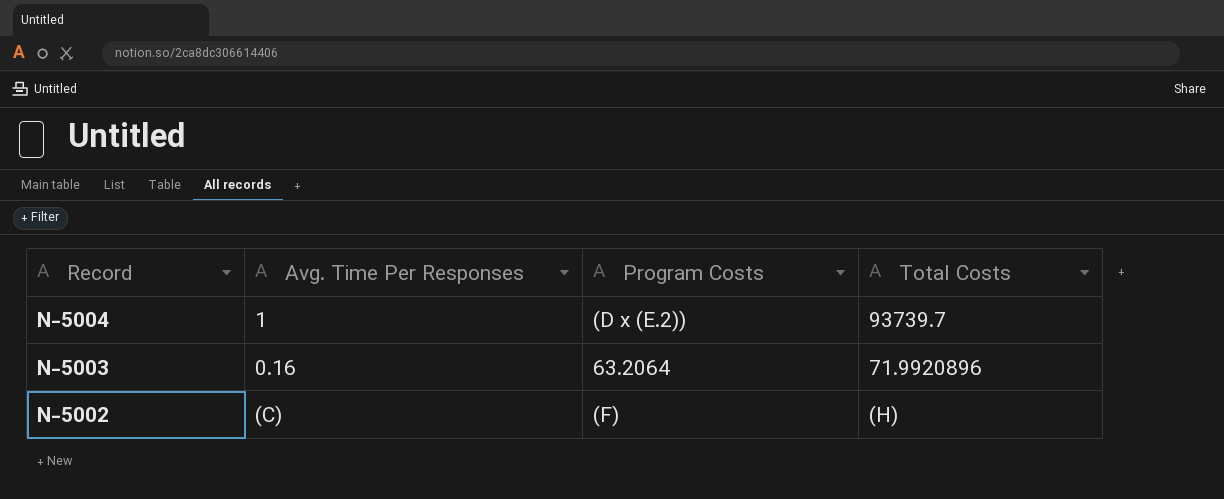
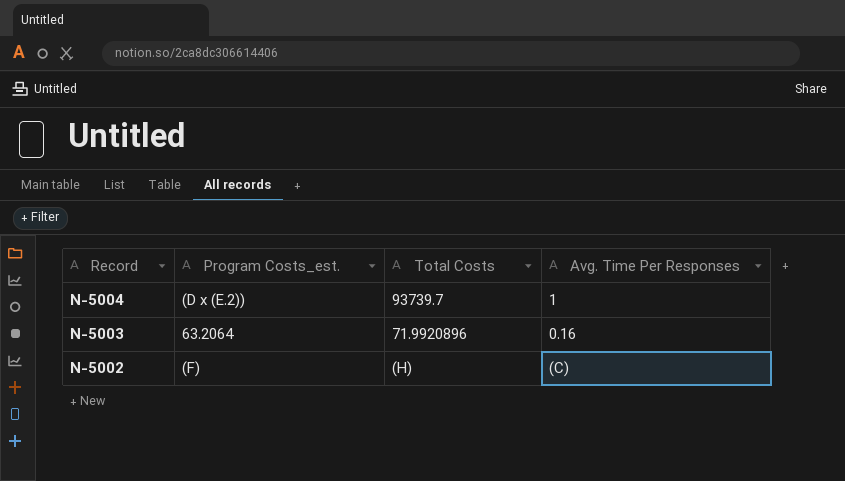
column name: Program Costs -> Program Costs_est.
column Avg. Time Per Responses | position: 2 -> 4

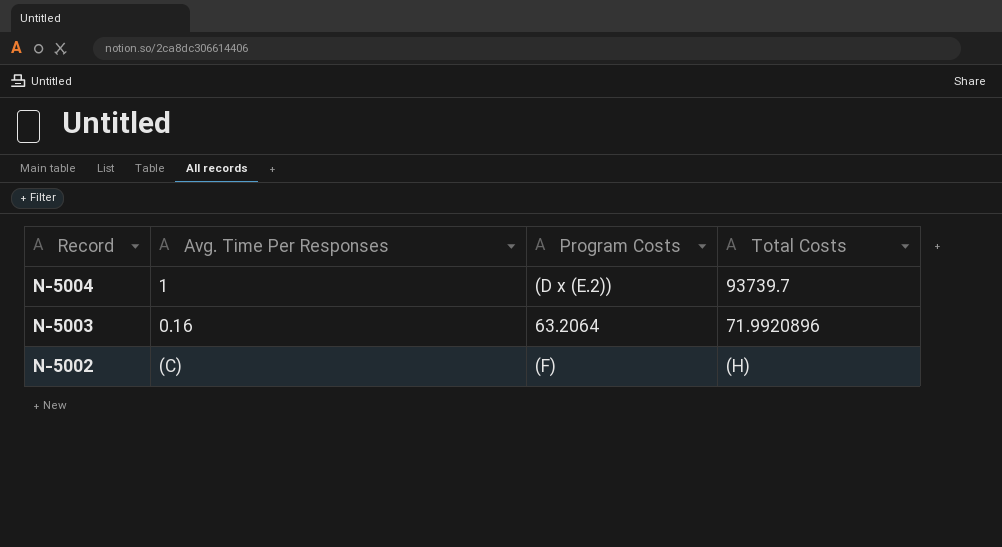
column Avg. Time Per Responses | position: 4 -> 2
column name: Program Costs_est. -> Program Costs

